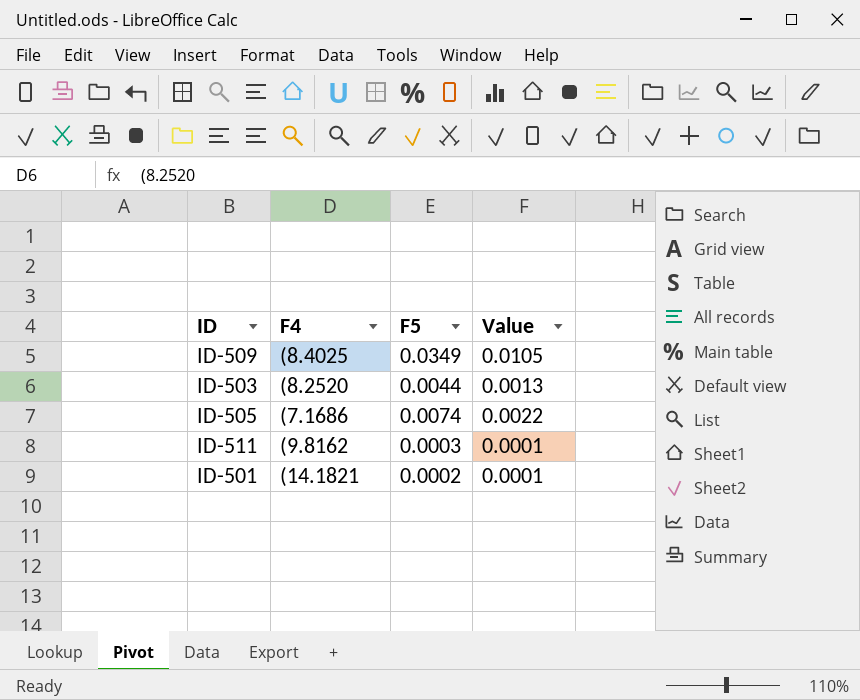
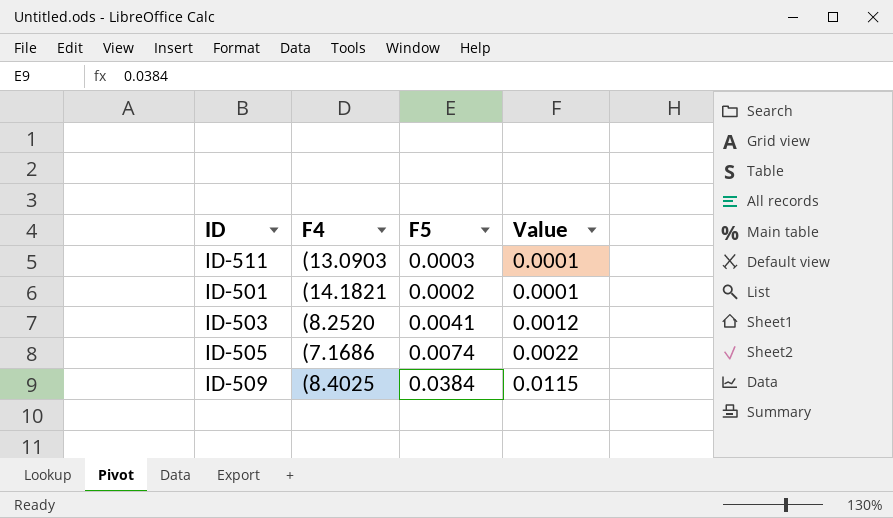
row order: none -> Value ascending
ID-511 | F4: (9.8162 -> (13.0903
ID-503 | F5: 0.0044 -> 0.0041
ID-503 | Value: 0.0013 -> 0.0012
ID-509 | F5: 0.0349 -> 0.0384
ID-509 | Value: 0.0105 -> 0.0115

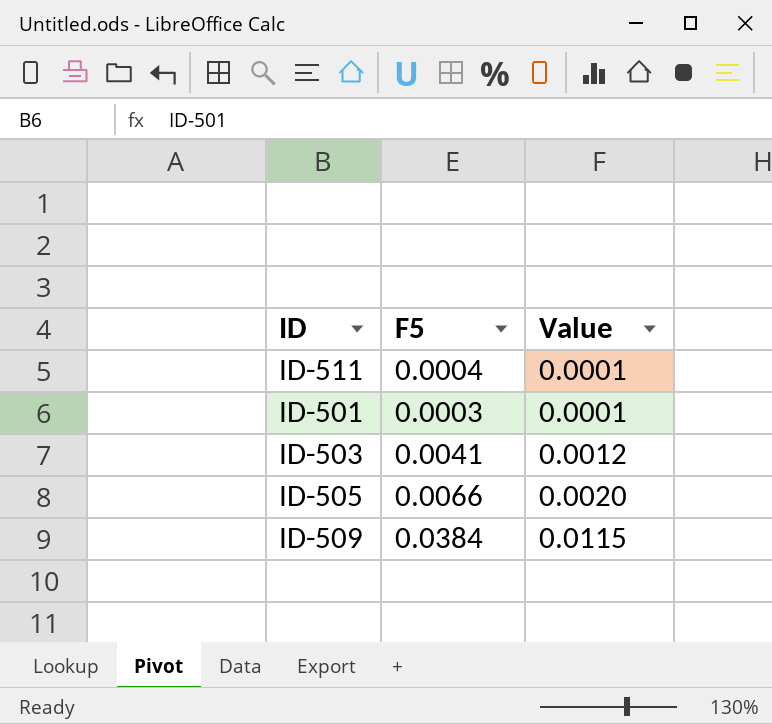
column F4 | position: 2 -> none
ID-511 | F5: 0.0003 -> 0.0004
ID-501 | F5: 0.0002 -> 0.0003
ID-505 | F5: 0.0074 -> 0.0066
ID-505 | Value: 0.0022 -> 0.0020

